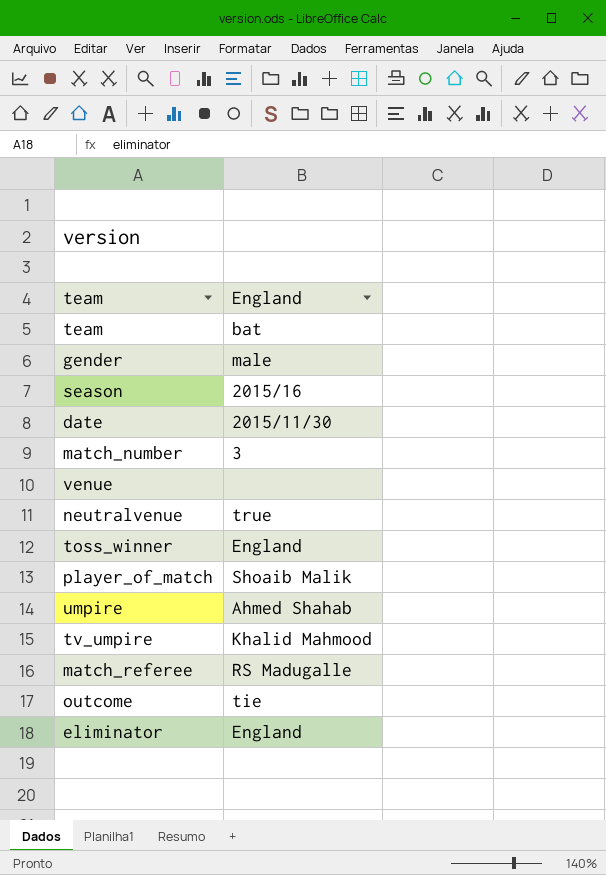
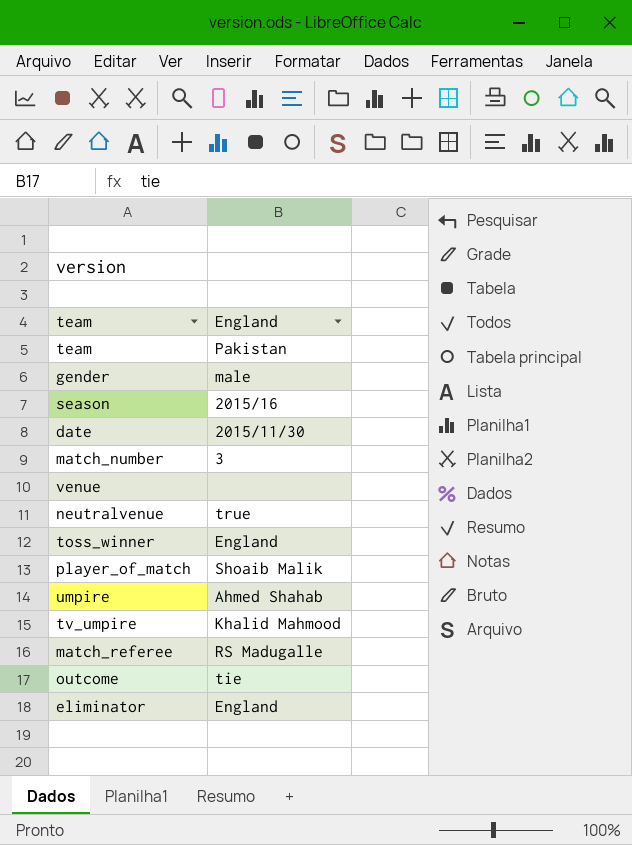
team | England: bat -> Pakistan

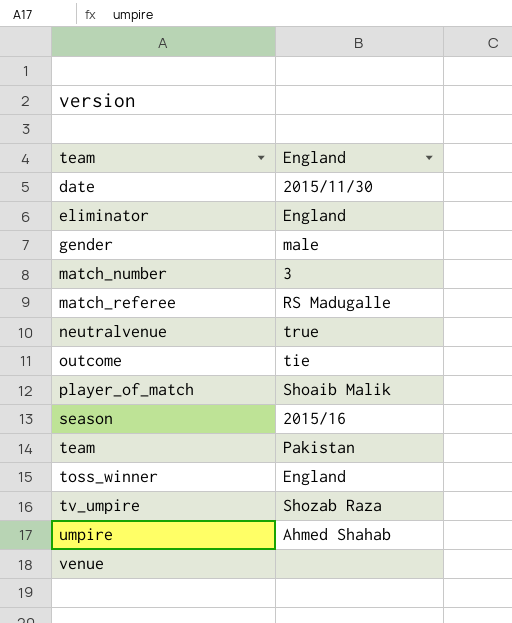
row order: none -> team ascending
tv_umpire | England: Khalid Mahmood -> Shozab Raza

